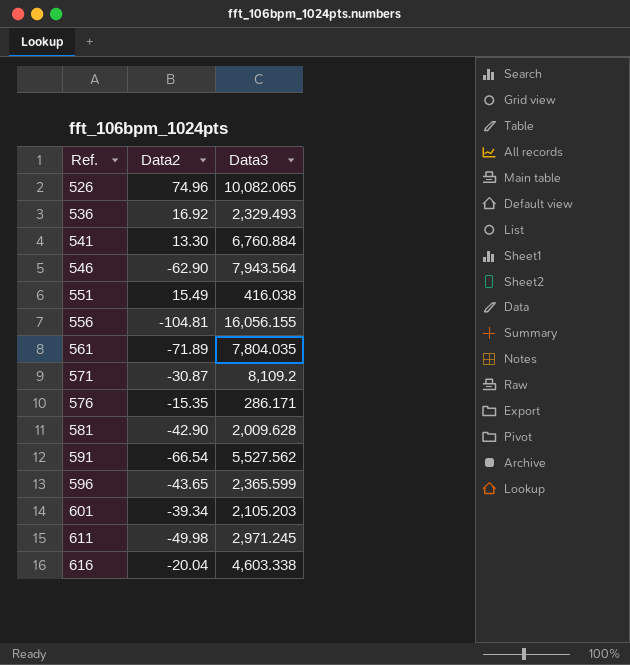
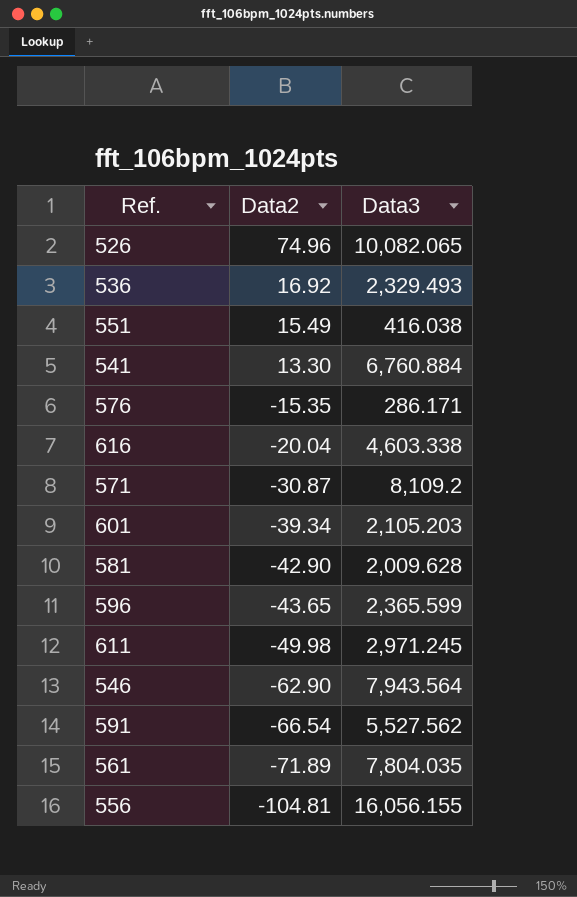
row order: Ref. ascending -> Data2 descending

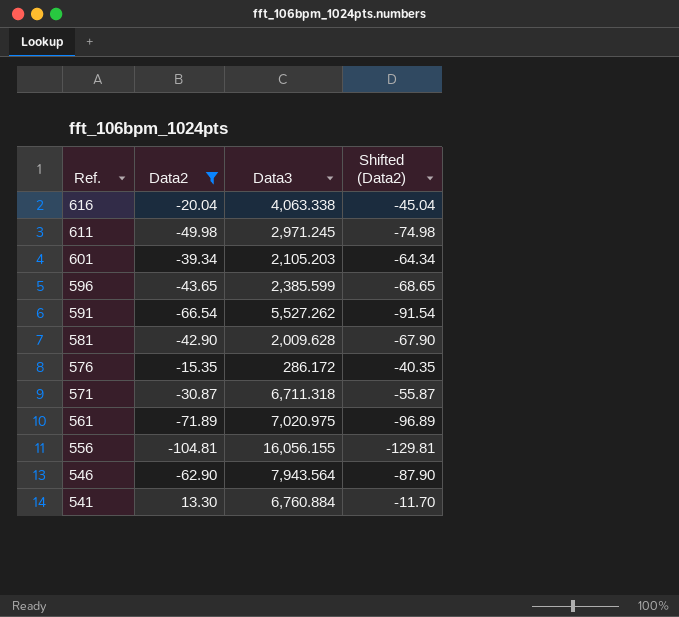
filter: none -> Data2 <= 13.30
row order: Data2 descending -> Ref. descending
column Shifted (Data2) | formula: none -> [Data2] - 25
616 | Data3: 4,603.338 -> 4,063.338
596 | Data3: 2,365.599 -> 2,385.599
591 | Data3: 5,527.562 -> 5,527.262
576 | Data3: 286.171 -> 286.172
571 | Data3: 8,109.2 -> 6,711.318
561 | Data3: 7,804.035 -> 7,020.975

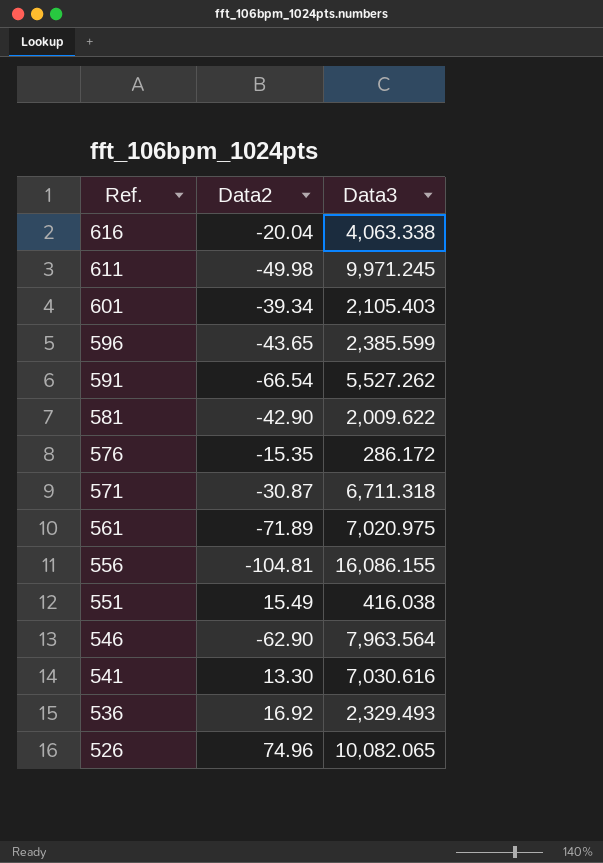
filter: Data2 <= 13.30 -> none
column Shifted (Data2) | formula: [Data2] - 25 -> none
611 | Data3: 2,971.245 -> 9,971.245
601 | Data3: 2,105.203 -> 2,105.403
581 | Data3: 2,009.628 -> 2,009.622
556 | Data3: 16,056.155 -> 16,086.155
546 | Data3: 7,943.564 -> 7,963.564
541 | Data3: 6,760.884 -> 7,030.616

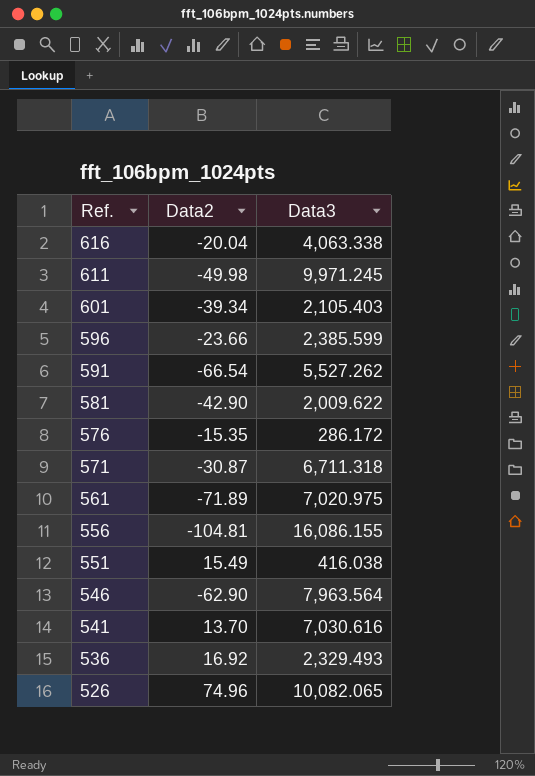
596 | Data2: -43.65 -> -23.66
541 | Data2: 13.30 -> 13.70

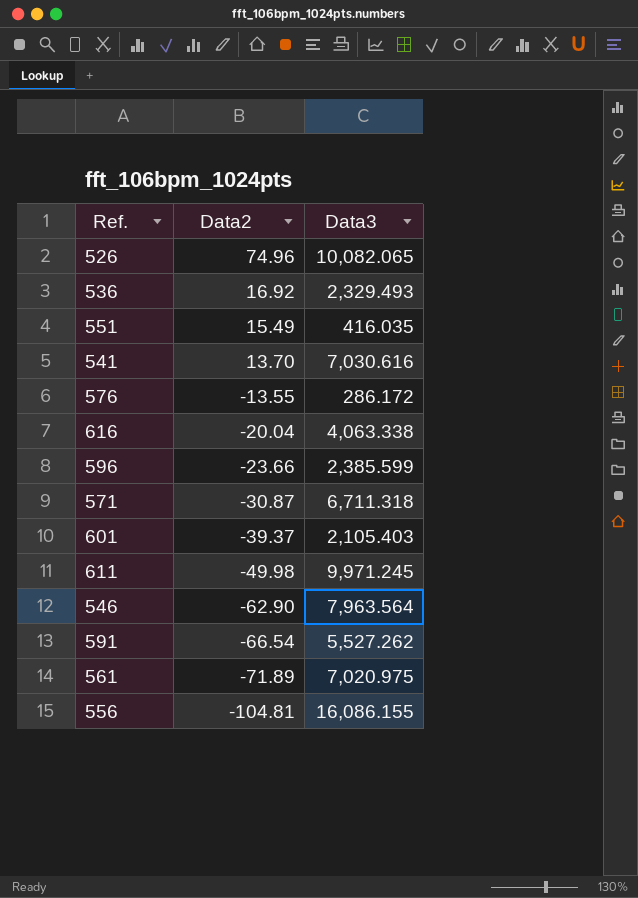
row order: Ref. descending -> Data2 descending
row 581: -42.90 | 2,009.622 -> none
551 | Data3: 416.038 -> 416.035
576 | Data2: -15.35 -> -13.55
601 | Data2: -39.34 -> -39.37

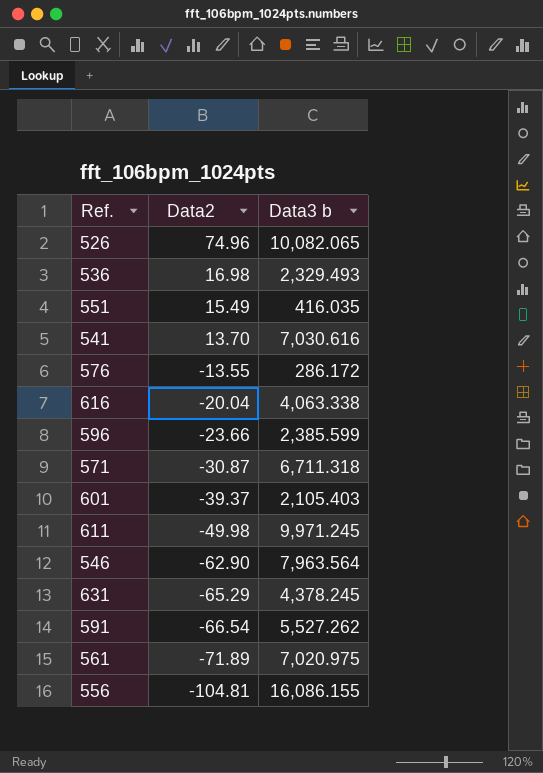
column name: Data3 -> Data3 b
536 | Data2: 16.92 -> 16.98
row 631: none -> -65.29 | 4,378.245

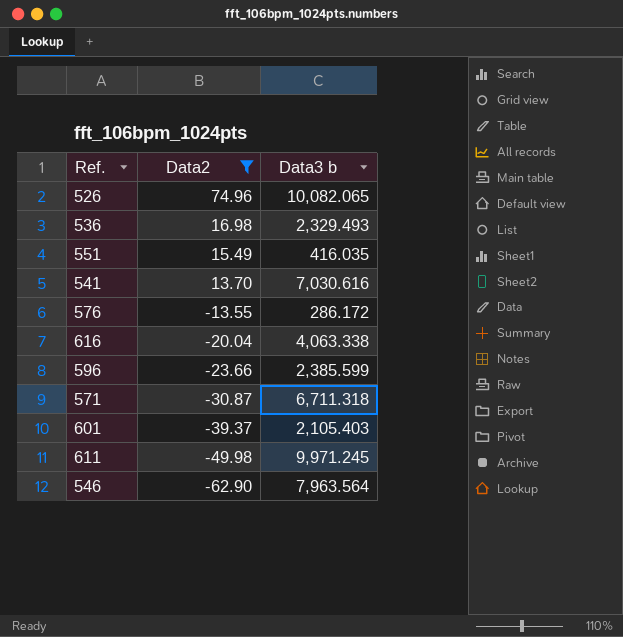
filter: none -> Data2 >= -62.90

